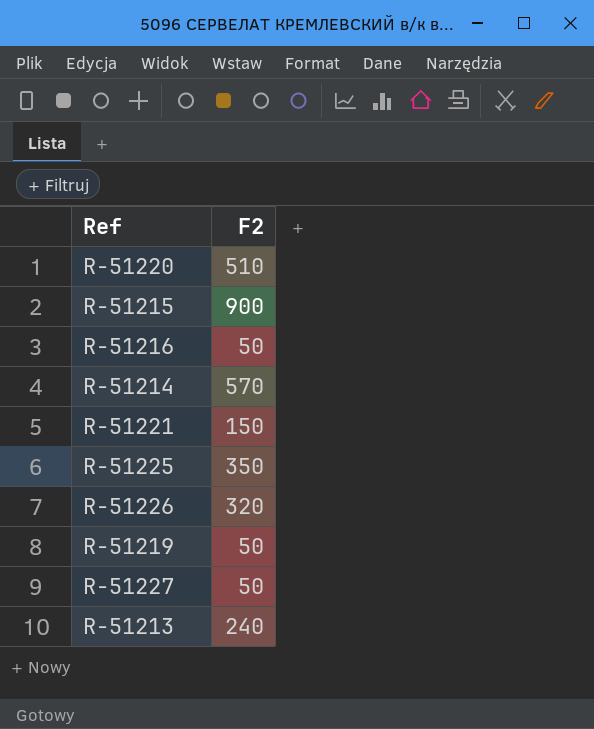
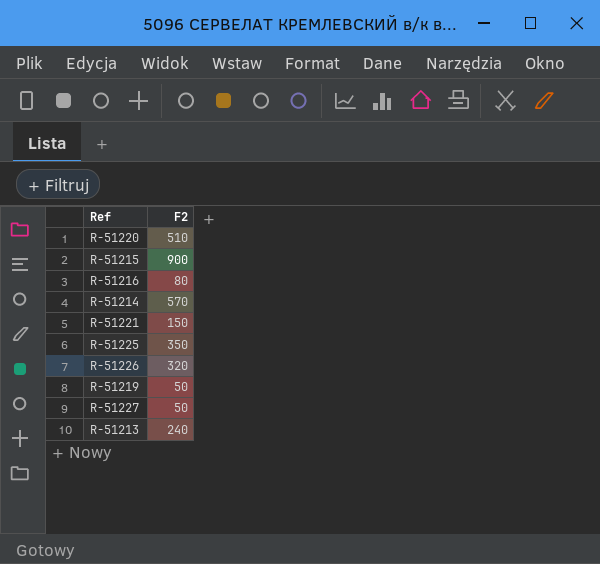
R-51216 | F2: 50 -> 80

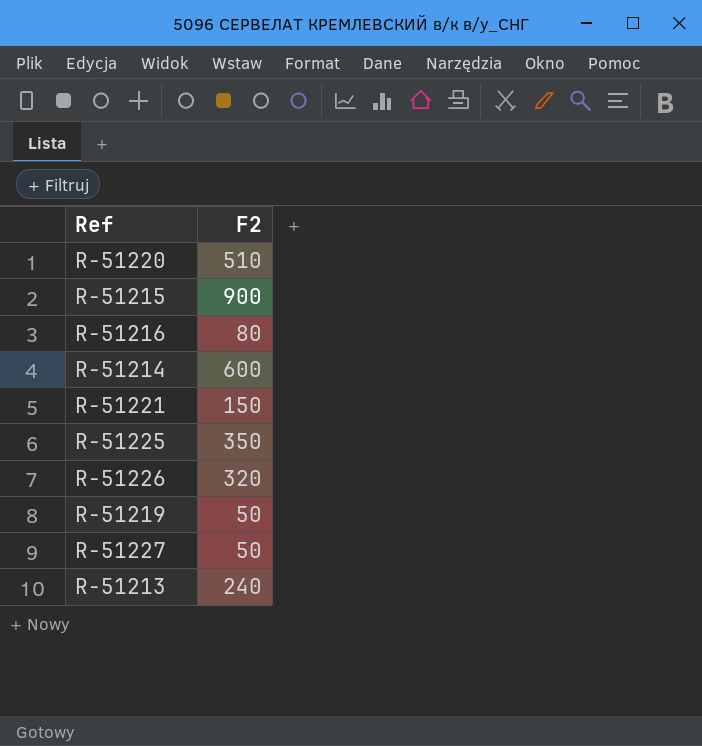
R-51214 | F2: 570 -> 600

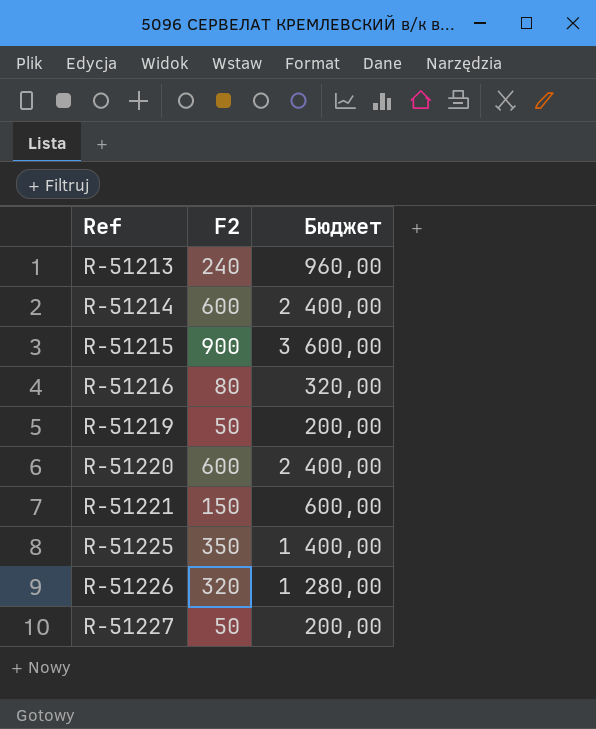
row order: none -> Ref ascending
column Бюджет | formula: none -> [F2] * 4
R-51220 | F2: 510 -> 600

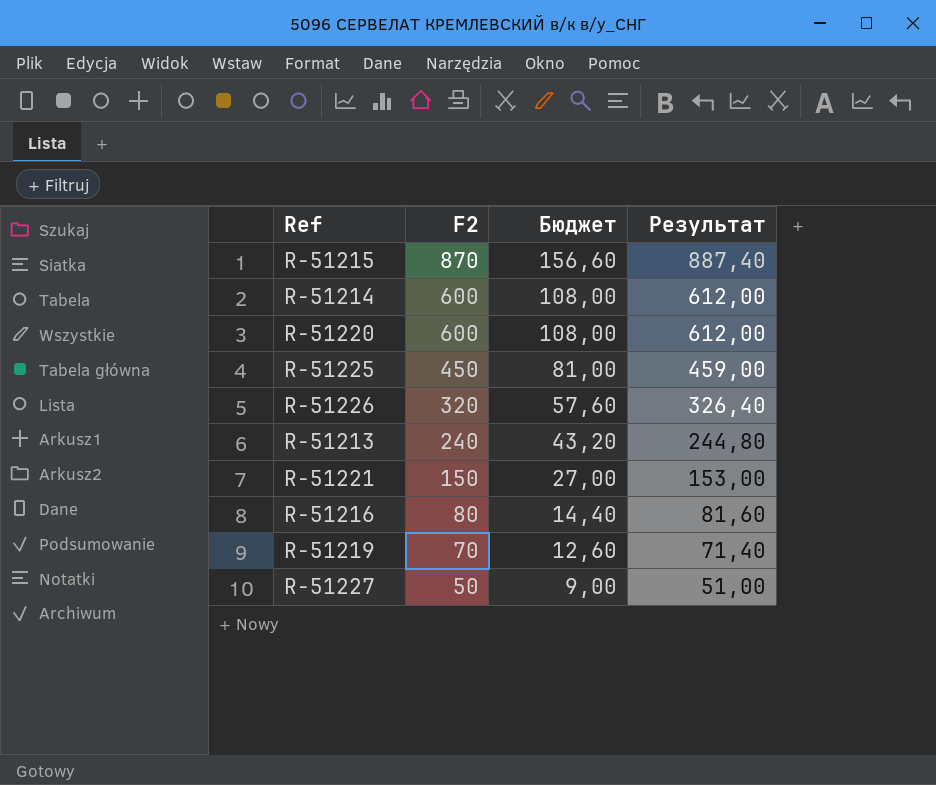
row order: Ref ascending -> F2 descending
column Бюджет | formula: [F2] * 4 -> [F2] * 0,18
column Результат | formula: none -> [F2] * 1,02
R-51215 | F2: 900 -> 870
R-51225 | F2: 350 -> 450
R-51219 | F2: 50 -> 70

